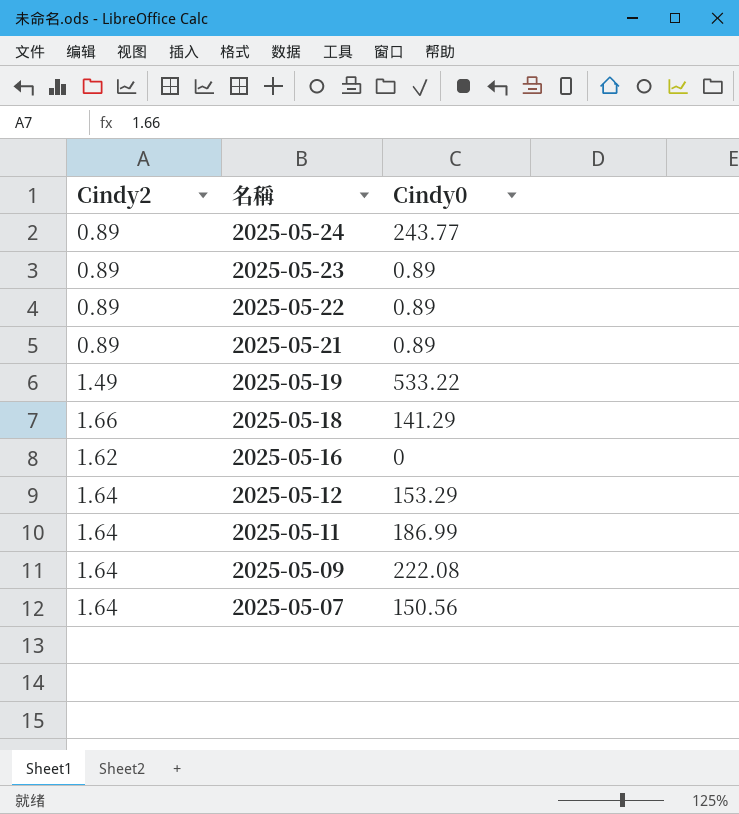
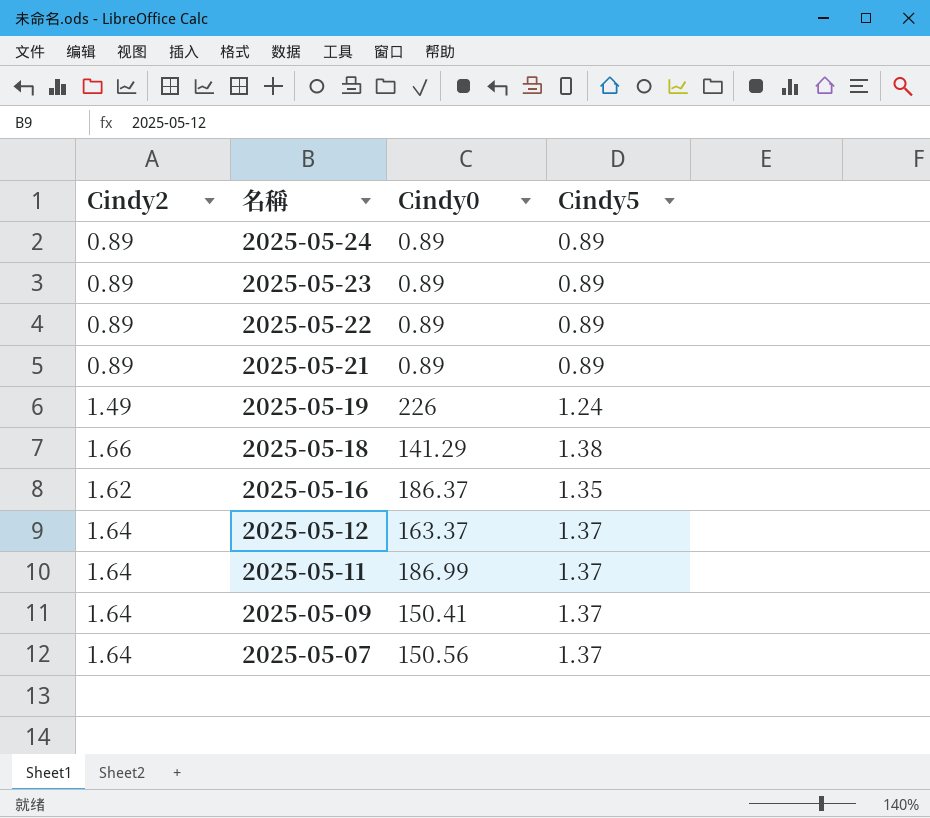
column Cindy5 | position: none -> 4
2025-05-24 | Cindy0: 243.77 -> 0.89
2025-05-19 | Cindy0: 533.22 -> 226
2025-05-16 | Cindy0: 0 -> 186.37
2025-05-12 | Cindy0: 153.29 -> 163.37
2025-05-09 | Cindy0: 222.08 -> 150.41

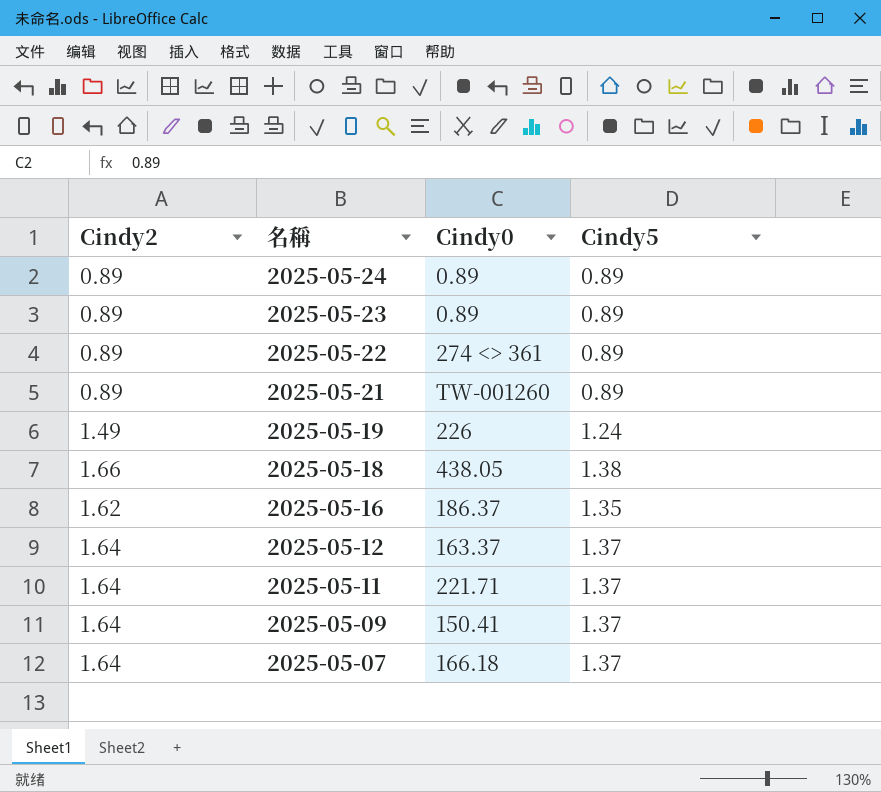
2025-05-22 | Cindy0: 0.89 -> 274 <> 361
2025-05-21 | Cindy0: 0.89 -> TW-001260
2025-05-18 | Cindy0: 141.29 -> 438.05
2025-05-11 | Cindy0: 186.99 -> 221.71
2025-05-07 | Cindy0: 150.56 -> 166.18

